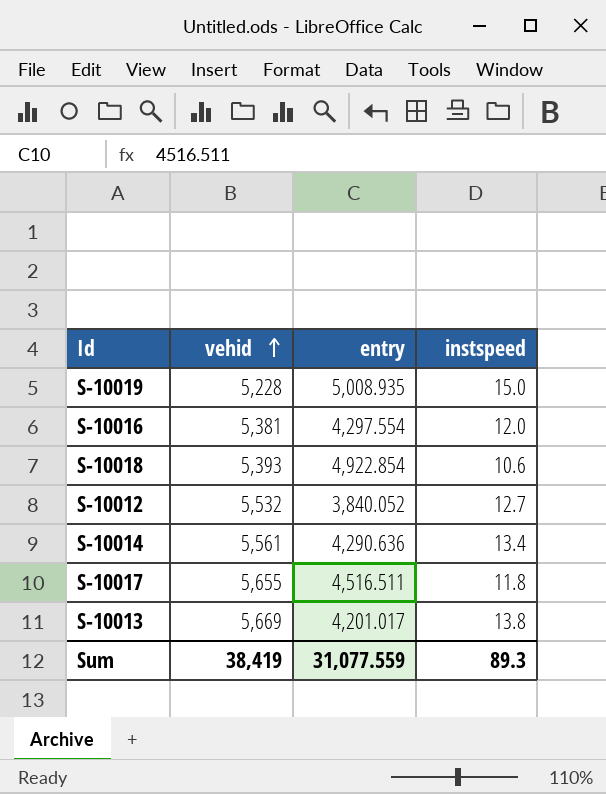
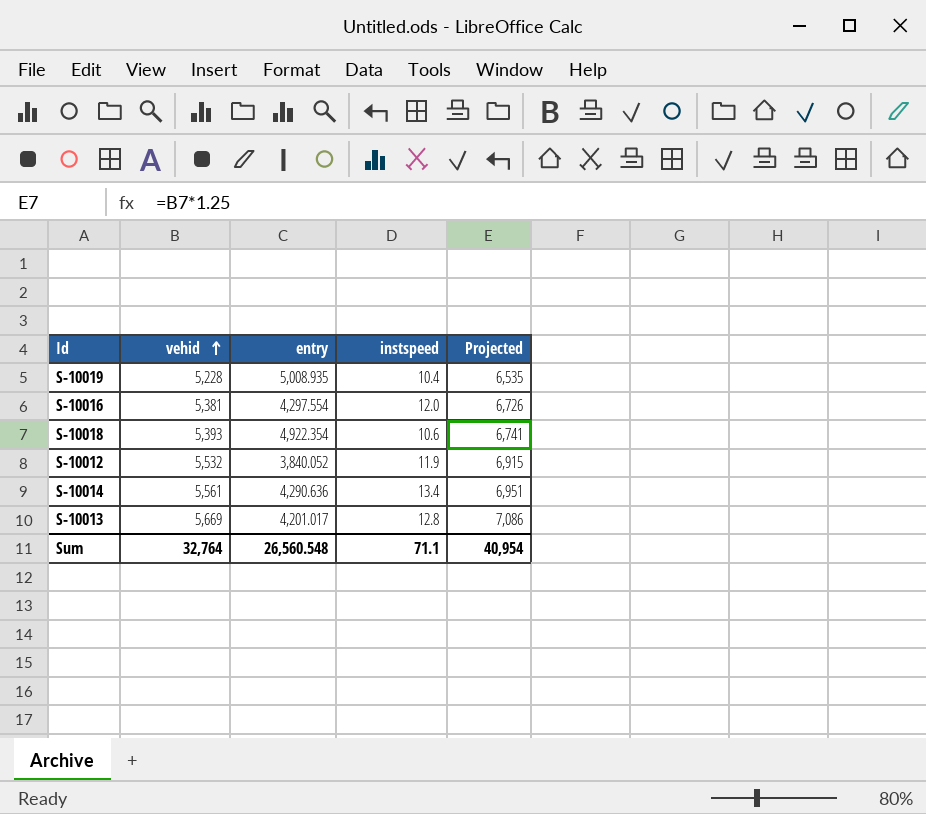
column Projected | formula: none -> [vehid] * 1.25
row S-10017: 5,655 | 4,516.511 | 11.8 -> none
S-10019 | instspeed: 15.0 -> 10.4
S-10018 | entry: 4,922.854 -> 4,922.354
S-10012 | instspeed: 12.7 -> 11.9
S-10013 | instspeed: 13.8 -> 12.8
Sum | vehid: 38,419 -> 32,764
Sum | entry: 31,077.559 -> 26,560.548
Sum | instspeed: 89.3 -> 71.1

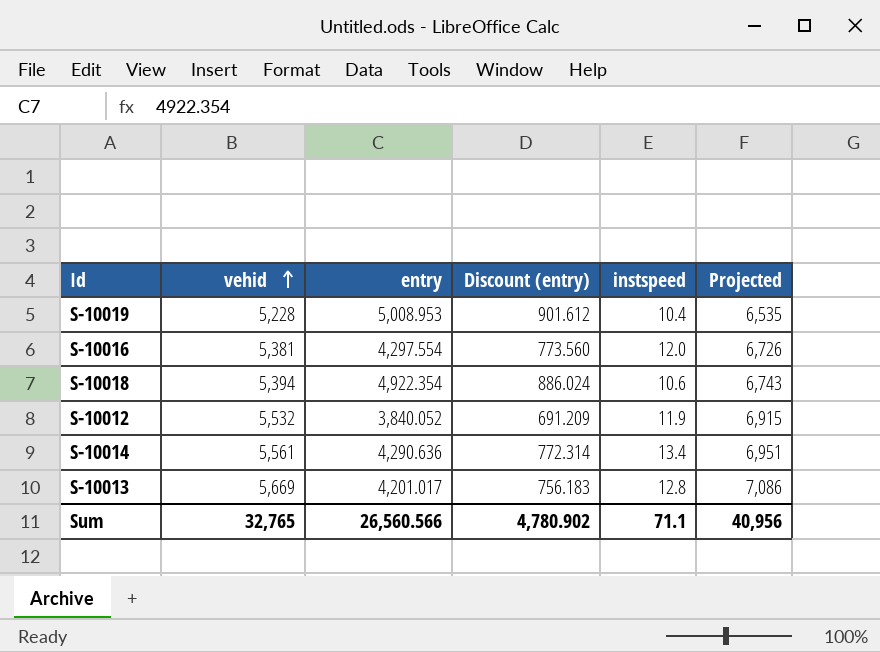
column Discount (entry) | formula: none -> [entry] * 0.18
S-10019 | entry: 5,008.935 -> 5,008.953
S-10018 | vehid: 5,393 -> 5,394
S-10018 | Projected: 6,741 -> 6,743
Sum | vehid: 32,764 -> 32,765
Sum | entry: 26,560.548 -> 26,560.566
Sum | Projected: 40,954 -> 40,956

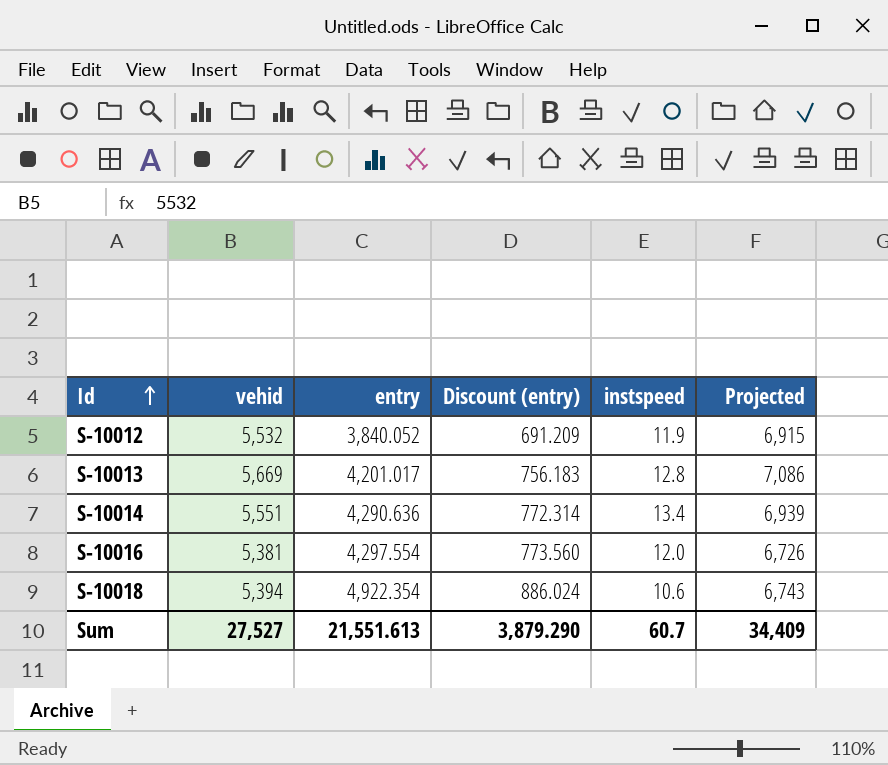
row order: vehid ascending -> Id ascending
row S-10019: 5,228 | 5,008.953 | 901.612 | 10.4 | 6,535 -> none
S-10014 | vehid: 5,561 -> 5,551
S-10014 | Projected: 6,951 -> 6,939
Sum | vehid: 32,765 -> 27,527
Sum | entry: 26,560.566 -> 21,551.613
Sum | Discount (entry): 4,780.902 -> 3,879.290
Sum | instspeed: 71.1 -> 60.7
Sum | Projected: 40,956 -> 34,409

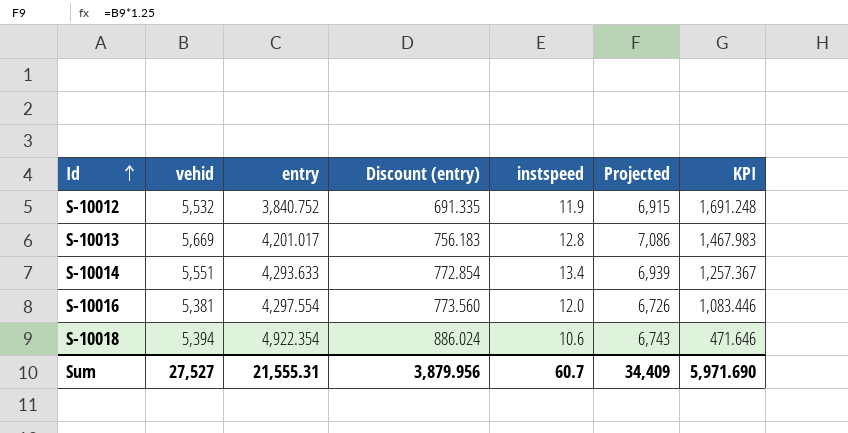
column KPI | formula: none -> [vehid] - [entry]
S-10012 | entry: 3,840.052 -> 3,840.752
S-10012 | Discount (entry): 691.209 -> 691.335
S-10014 | entry: 4,290.636 -> 4,293.633
S-10014 | Discount (entry): 772.314 -> 772.854
Sum | entry: 21,551.613 -> 21,555.31
Sum | Discount (entry): 3,879.290 -> 3,879.956

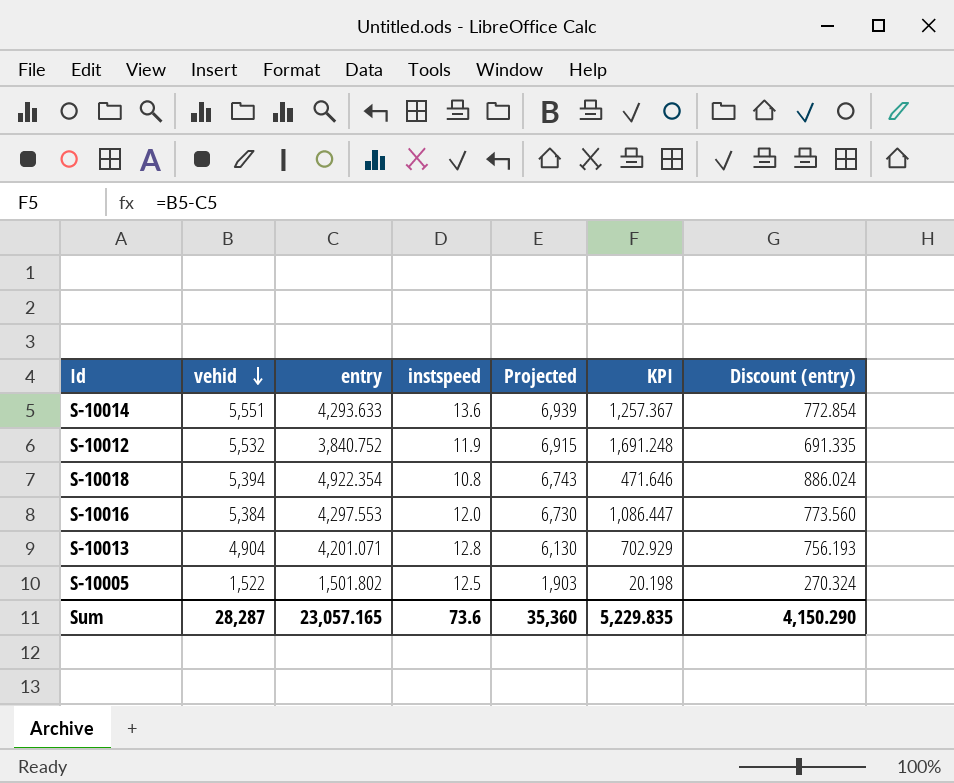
row order: Id ascending -> vehid descending
column Discount (entry) | position: 4 -> 7
S-10014 | instspeed: 13.4 -> 13.6
S-10018 | instspeed: 10.6 -> 10.8
S-10016 | vehid: 5,381 -> 5,384
S-10016 | entry: 4,297.554 -> 4,297.553
S-10016 | Projected: 6,726 -> 6,730
S-10016 | KPI: 1,083.446 -> 1,086.447
S-10013 | vehid: 5,669 -> 4,904
S-10013 | entry: 4,201.017 -> 4,201.071
S-10013 | Projected: 7,086 -> 6,130
S-10013 | KPI: 1,467.983 -> 702.929
S-10013 | Discount (entry): 756.183 -> 756.193
row S-10005: none -> 1,522 | 1,501.802 | 12.5 | 1,903 | 20.198 | 270.324
Sum | vehid: 27,527 -> 28,287
Sum | entry: 21,555.31 -> 23,057.165
Sum | instspeed: 60.7 -> 73.6
Sum | Projected: 34,409 -> 35,360
Sum | KPI: 5,971.690 -> 5,229.835
Sum | Discount (entry): 3,879.956 -> 4,150.290

